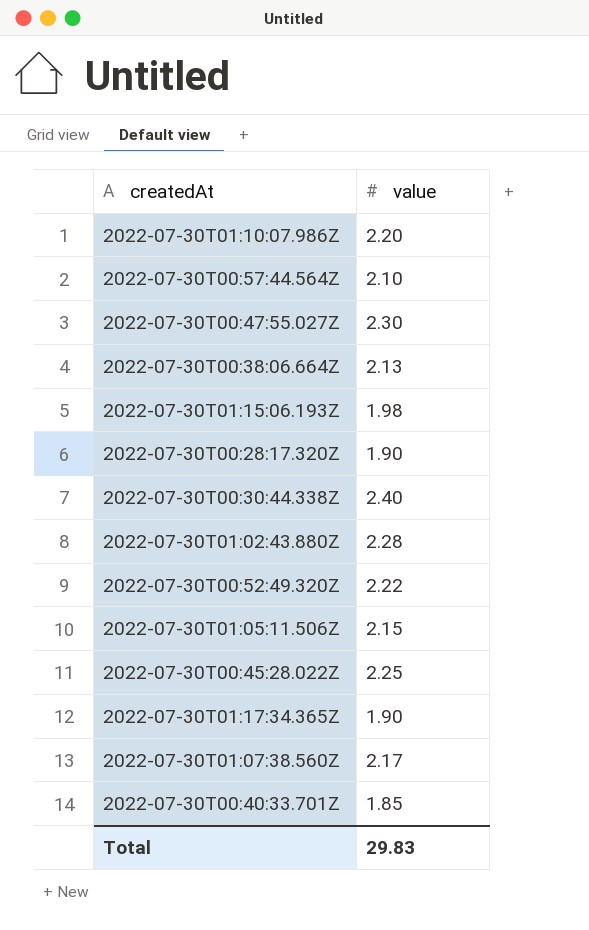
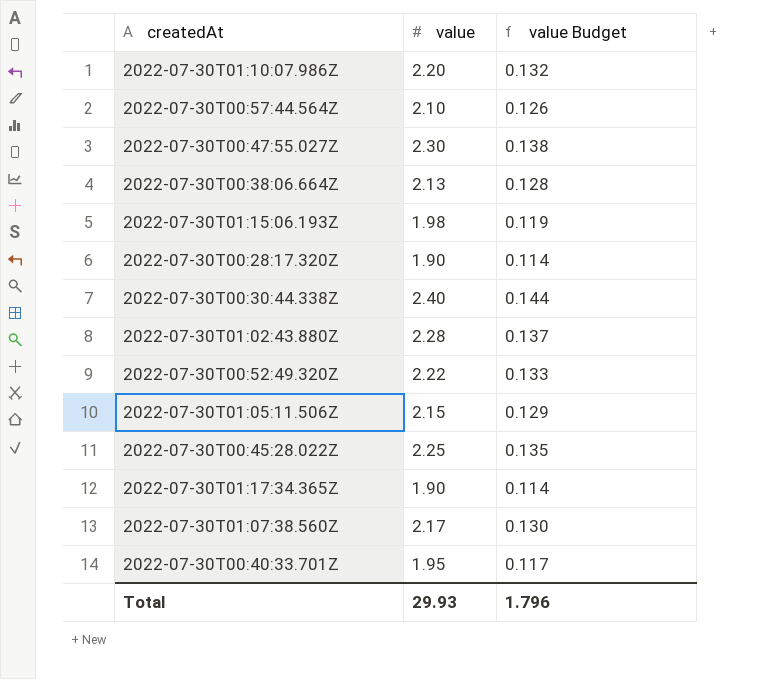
column value Budget | formula: none -> [value] * 0.06
2022-07-30T00:40:33.701Z | value: 1.85 -> 1.95
Total | value: 29.83 -> 29.93

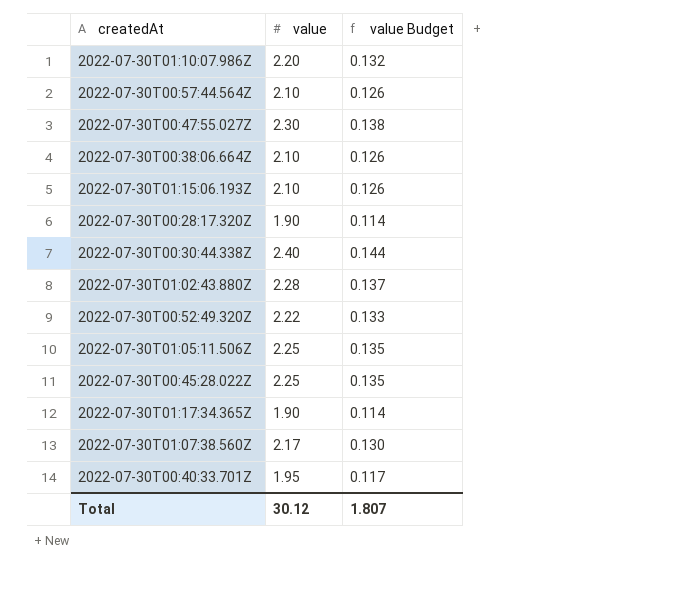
2022-07-30T00:38:06.664Z | value: 2.13 -> 2.10
2022-07-30T00:38:06.664Z | value Budget: 0.128 -> 0.126
2022-07-30T01:15:06.193Z | value: 1.98 -> 2.10
2022-07-30T01:15:06.193Z | value Budget: 0.119 -> 0.126
2022-07-30T01:05:11.506Z | value: 2.15 -> 2.25
2022-07-30T01:05:11.506Z | value Budget: 0.129 -> 0.135
Total | value: 29.93 -> 30.12
Total | value Budget: 1.796 -> 1.807

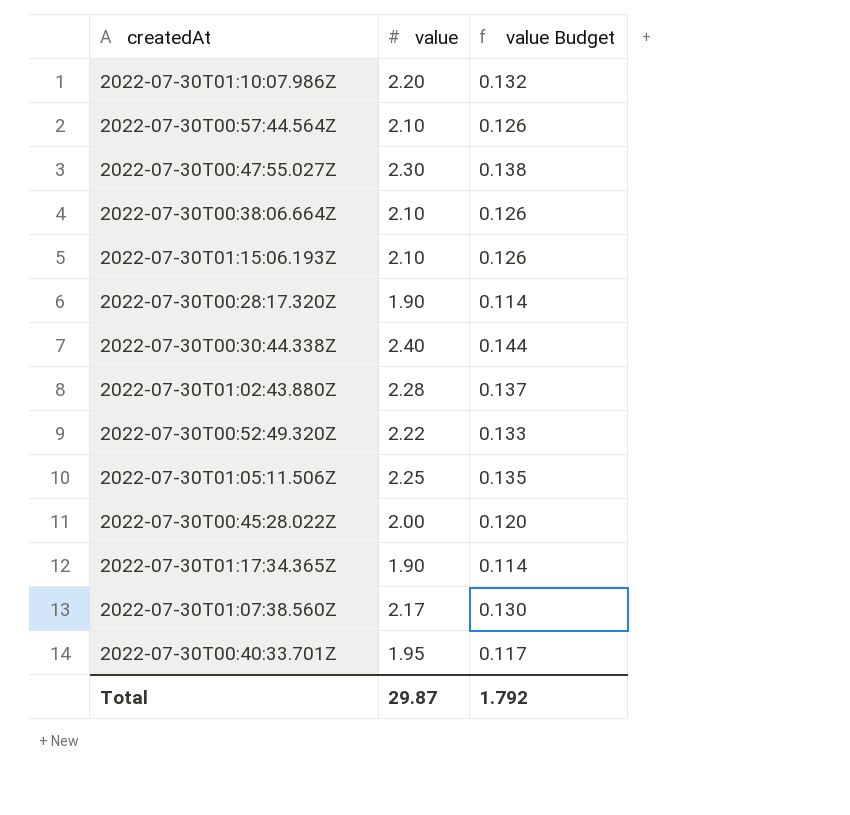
2022-07-30T00:45:28.022Z | value: 2.25 -> 2.00
2022-07-30T00:45:28.022Z | value Budget: 0.135 -> 0.120
Total | value: 30.12 -> 29.87
Total | value Budget: 1.807 -> 1.792

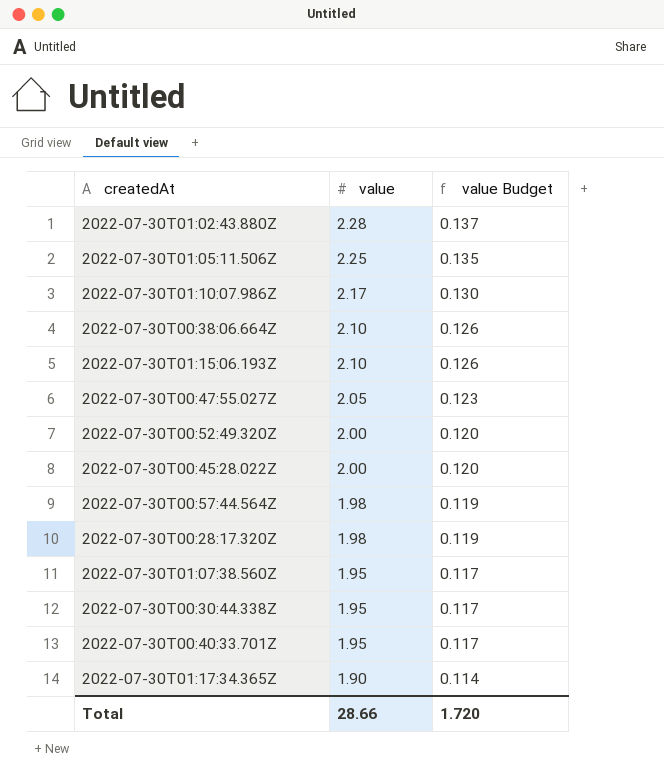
row order: none -> value descending
2022-07-30T01:10:07.986Z | value: 2.20 -> 2.17
2022-07-30T01:10:07.986Z | value Budget: 0.132 -> 0.130
2022-07-30T00:47:55.027Z | value: 2.30 -> 2.05
2022-07-30T00:47:55.027Z | value Budget: 0.138 -> 0.123
2022-07-30T00:52:49.320Z | value: 2.22 -> 2.00
2022-07-30T00:52:49.320Z | value Budget: 0.133 -> 0.120
2022-07-30T00:57:44.564Z | value: 2.10 -> 1.98
2022-07-30T00:57:44.564Z | value Budget: 0.126 -> 0.119
2022-07-30T00:28:17.320Z | value: 1.90 -> 1.98
2022-07-30T00:28:17.320Z | value Budget: 0.114 -> 0.119
2022-07-30T01:07:38.560Z | value: 2.17 -> 1.95
2022-07-30T01:07:38.560Z | value Budget: 0.130 -> 0.117
2022-07-30T00:30:44.338Z | value: 2.40 -> 1.95
2022-07-30T00:30:44.338Z | value Budget: 0.144 -> 0.117
Total | value: 29.87 -> 28.66
Total | value Budget: 1.792 -> 1.720

